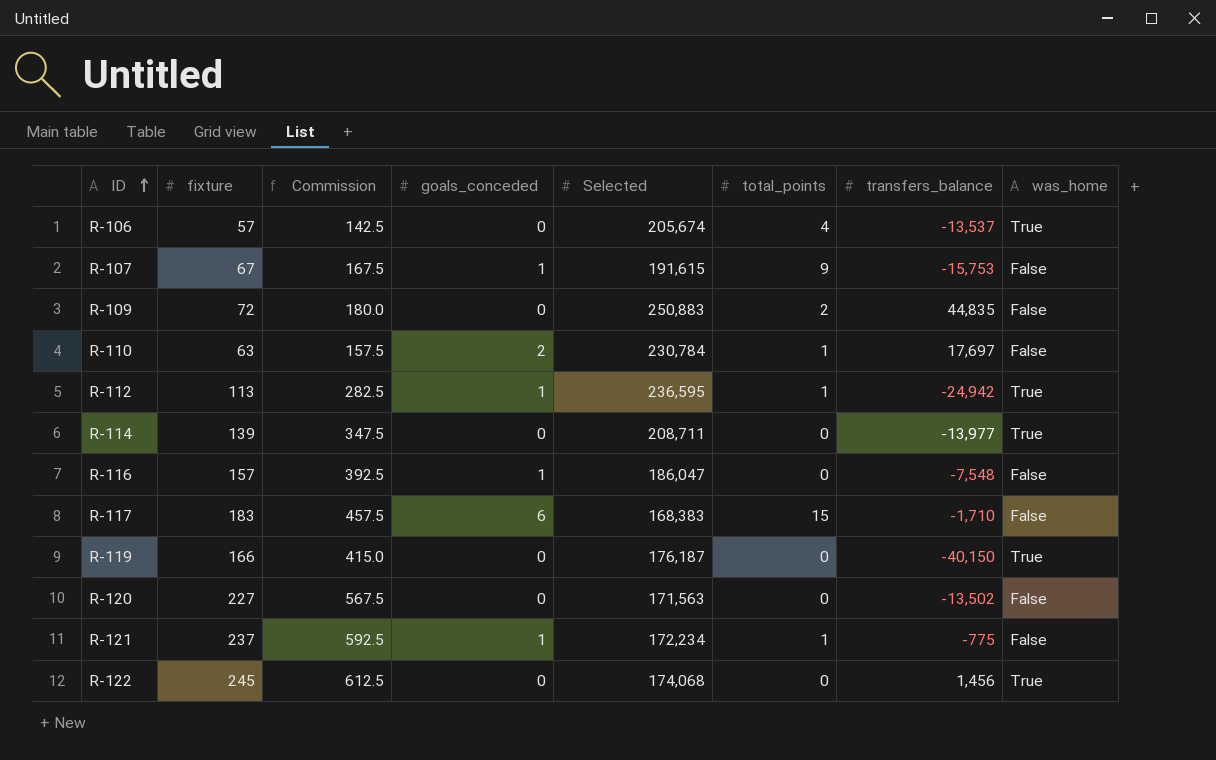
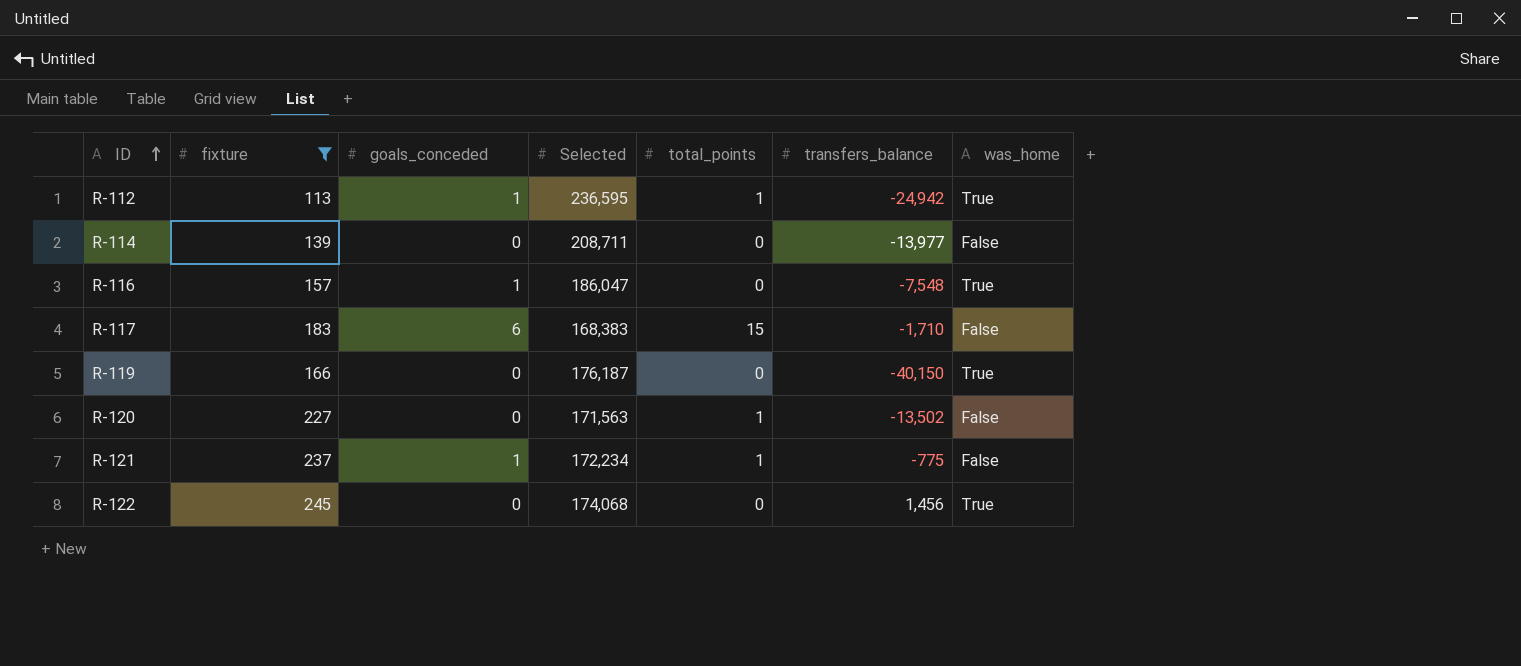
filter: none -> fixture >= 113
column Commission | formula: [fixture] * 2.5 -> none
R-114 | was_home: True -> False
R-116 | was_home: False -> True
R-120 | total_points: 0 -> 1

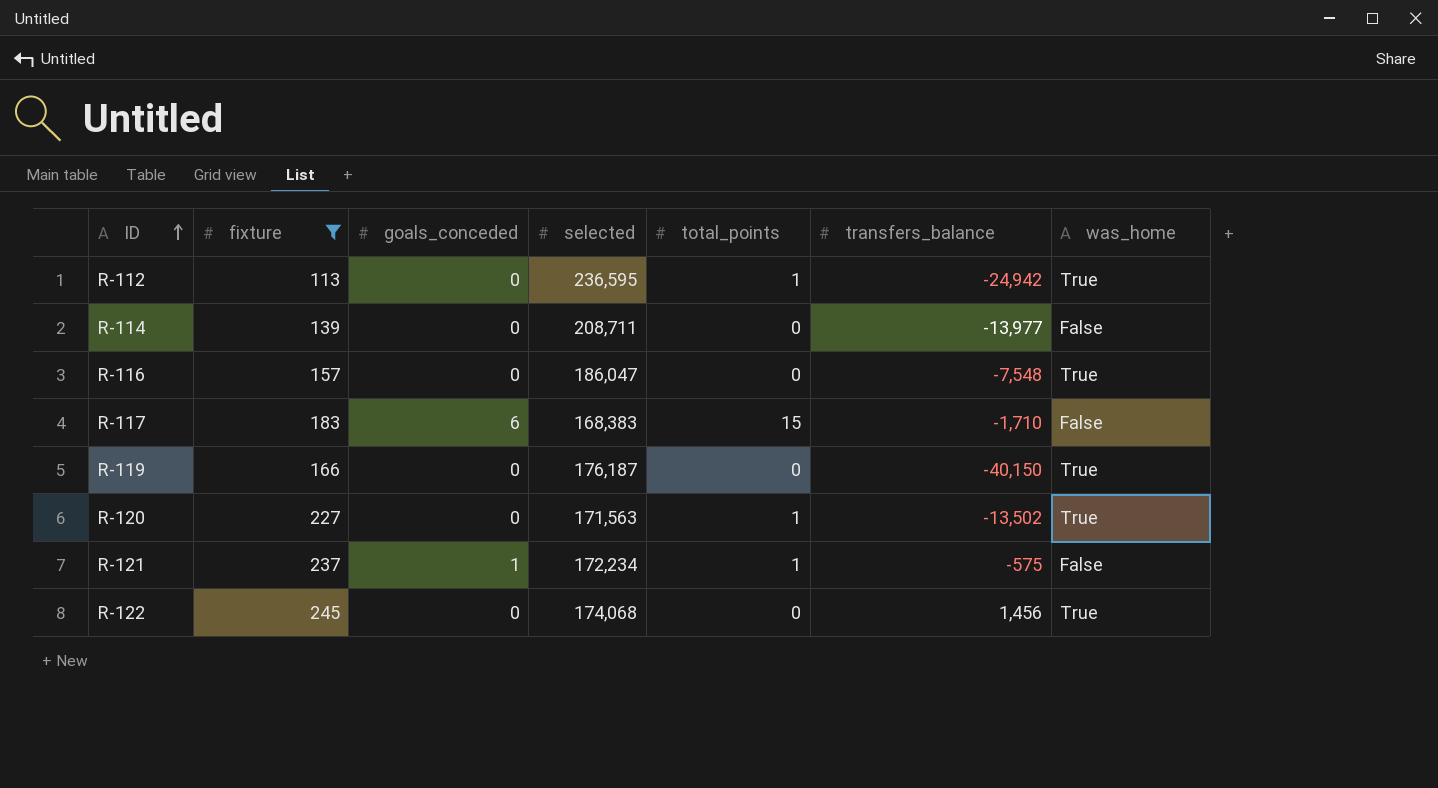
column name: Selected -> selected
R-112 | goals_conceded: 1 -> 0
R-116 | goals_conceded: 1 -> 0
R-120 | was_home: False -> True
R-121 | transfers_balance: -775 -> -575

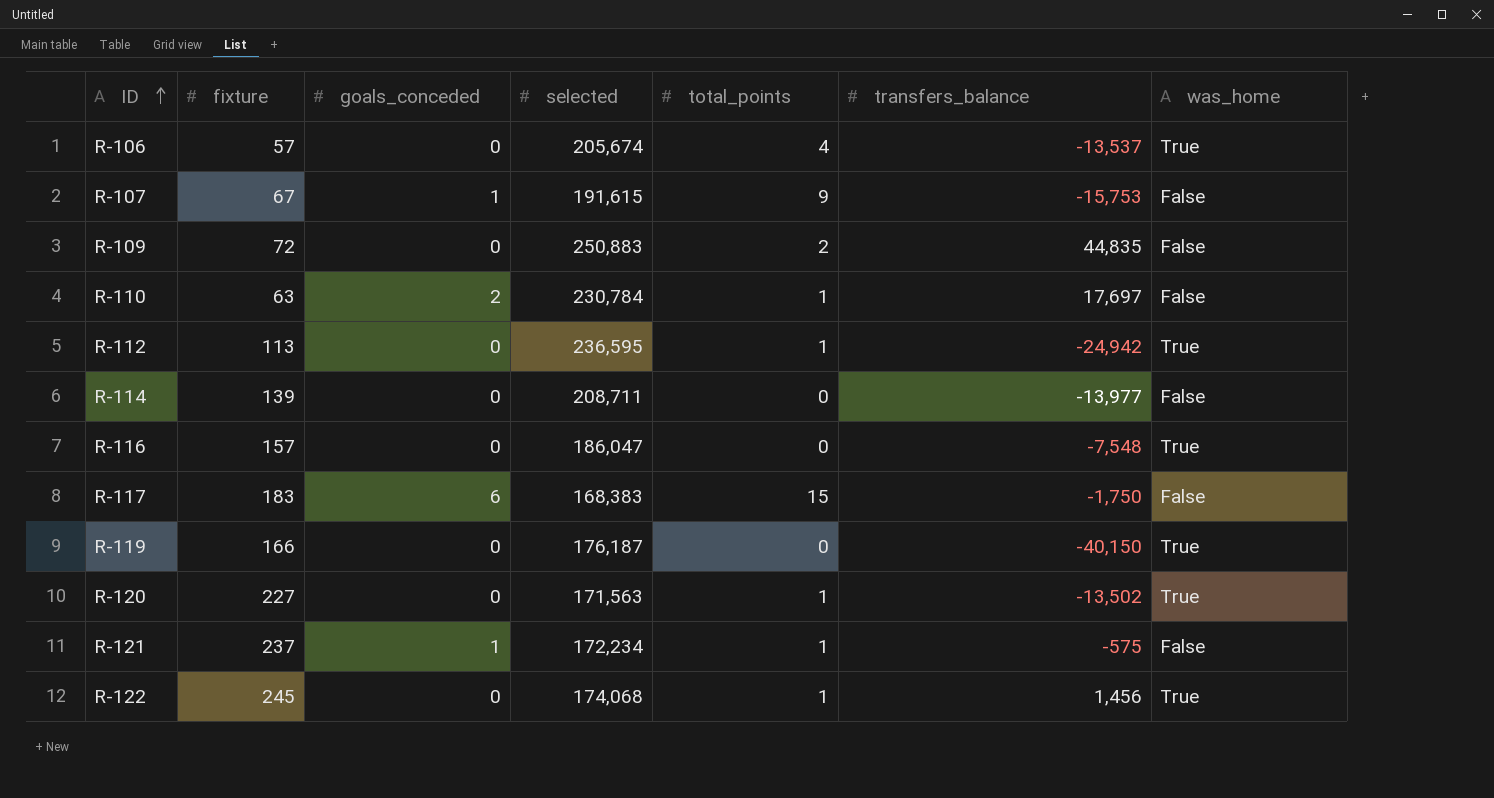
filter: fixture >= 113 -> none
R-117 | transfers_balance: -1,710 -> -1,750
R-122 | total_points: 0 -> 1

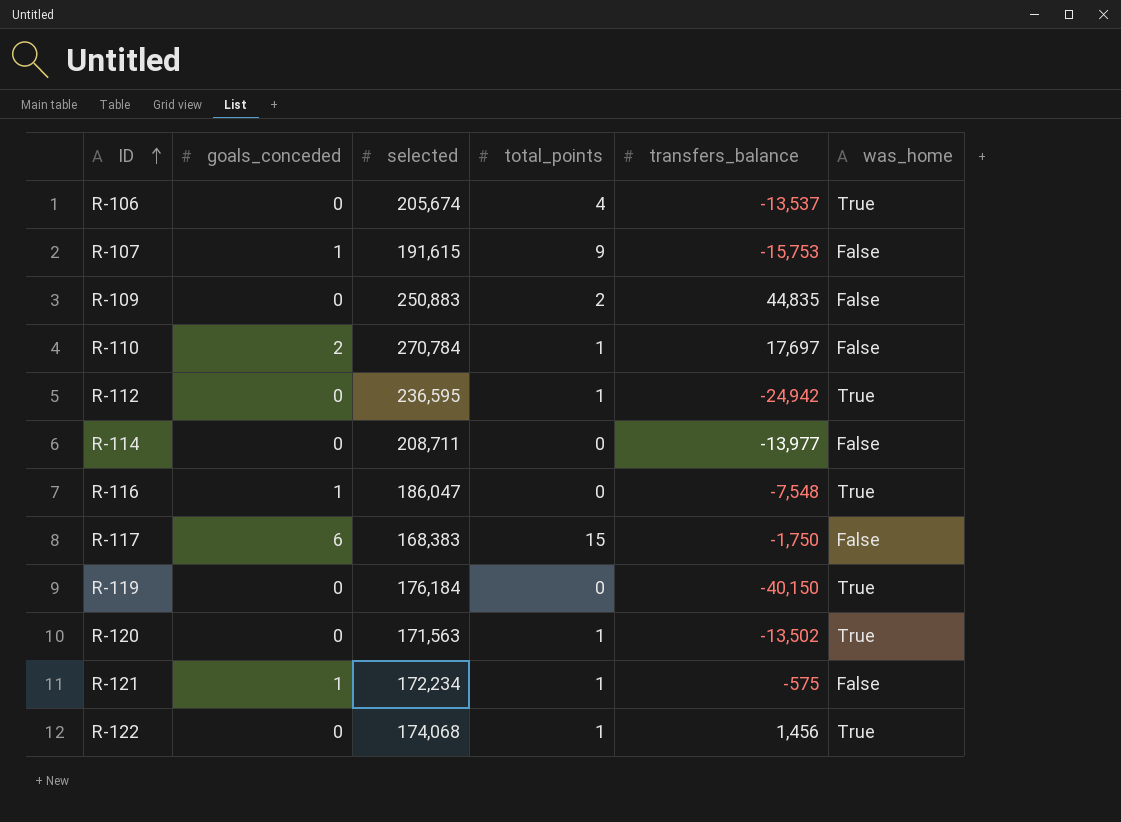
column fixture | position: 2 -> none
R-110 | selected: 230,784 -> 270,784
R-116 | goals_conceded: 0 -> 1
R-119 | selected: 176,187 -> 176,184

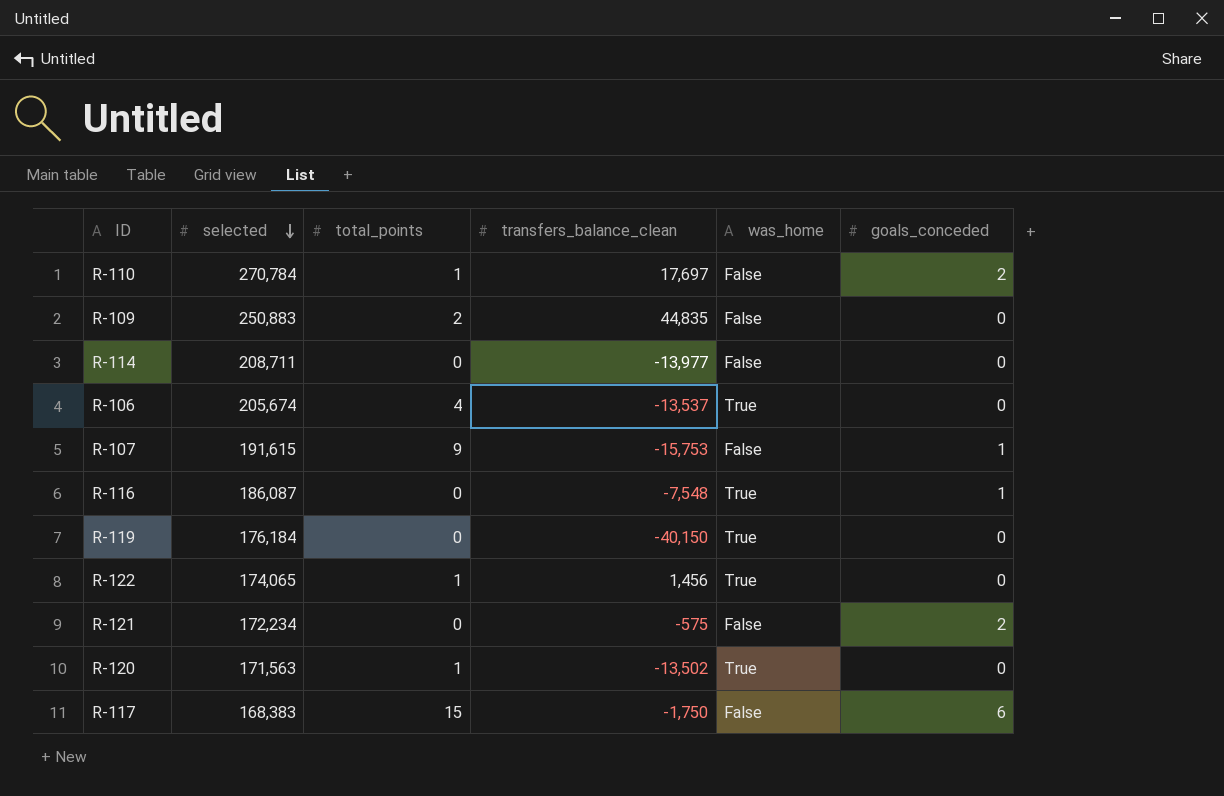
row order: ID ascending -> selected descending
column name: transfers_balance -> transfers_balance_clean
column goals_conceded | position: 2 -> 6
row R-112: 0 | 236,595 | 1 | -24,942 | True -> none
R-116 | selected: 186,047 -> 186,087
R-122 | selected: 174,068 -> 174,065
R-121 | total_points: 1 -> 0
R-121 | goals_conceded: 1 -> 2

